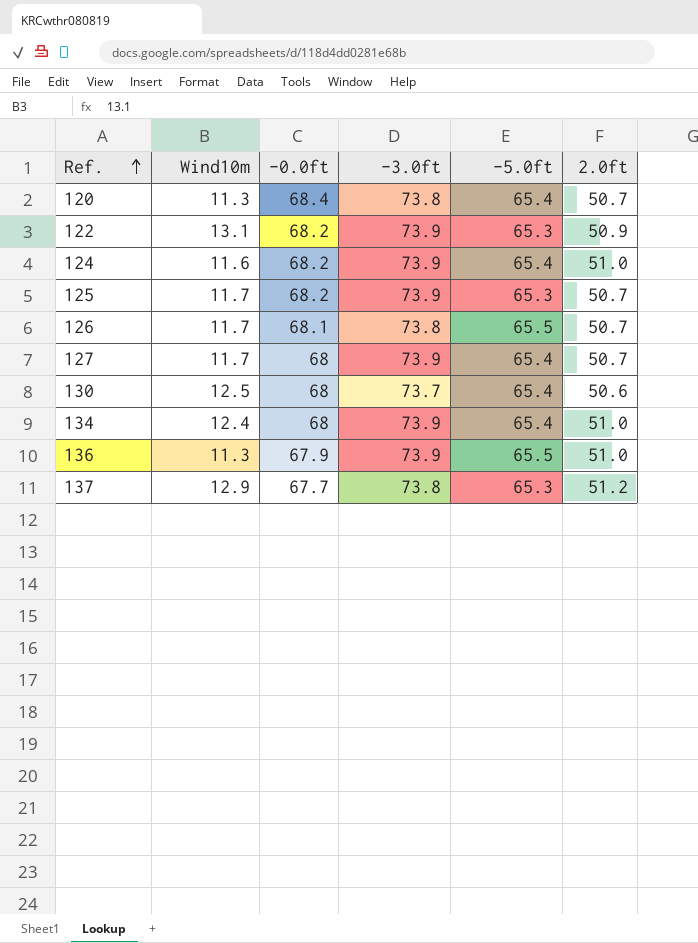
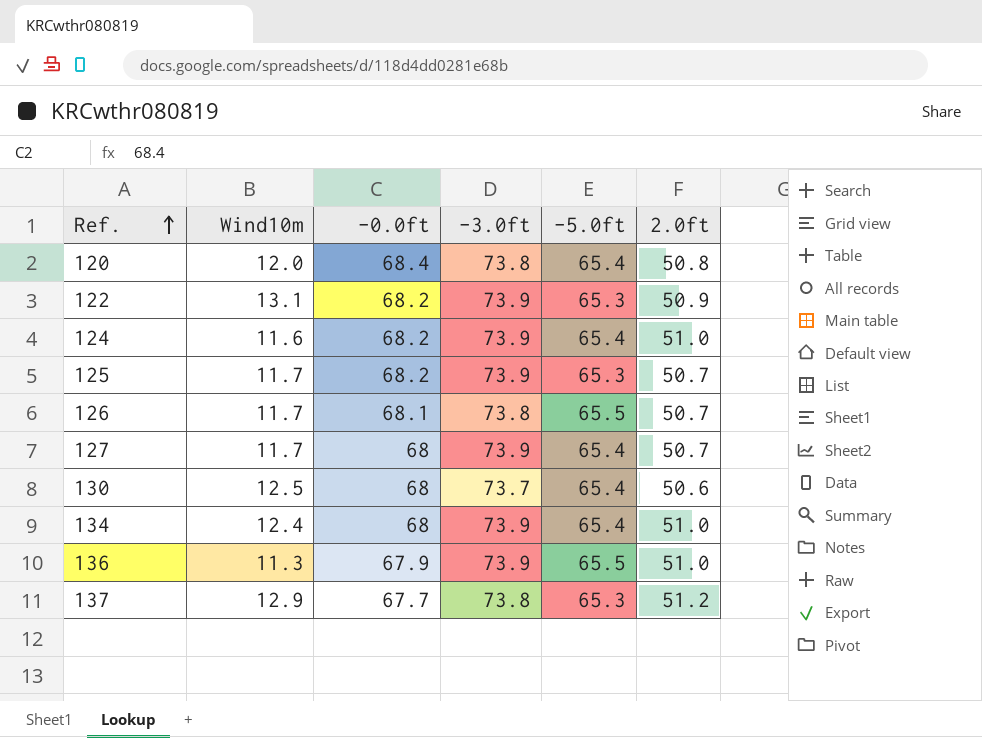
120 | Wind10m: 11.3 -> 12.0
120 | 2.0ft: 50.7 -> 50.8

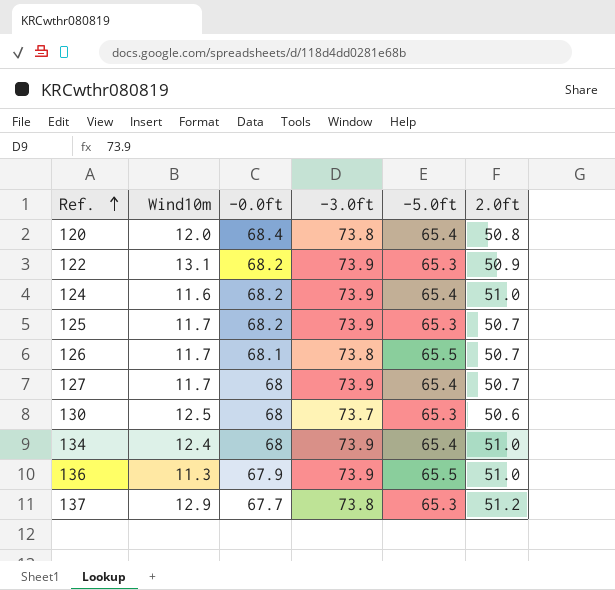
130 | -5.0ft: 65.4 -> 65.3

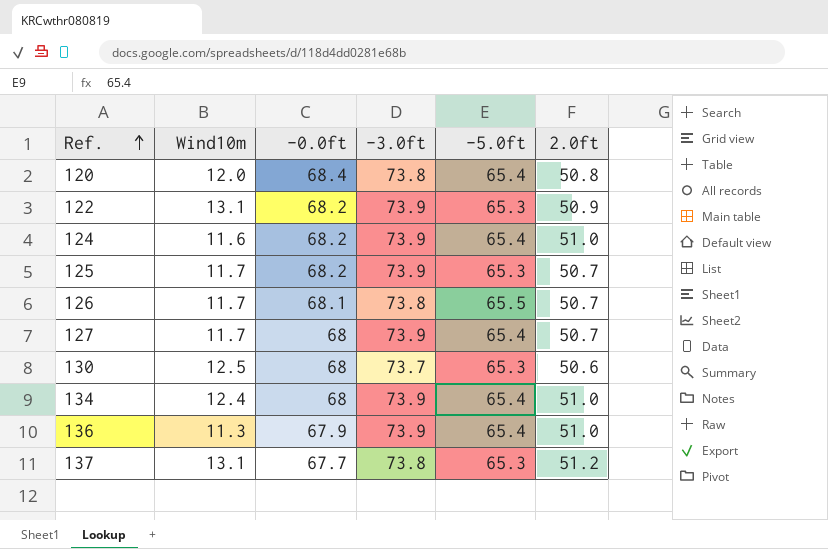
136 | -5.0ft: 65.5 -> 65.4
137 | Wind10m: 12.9 -> 13.1

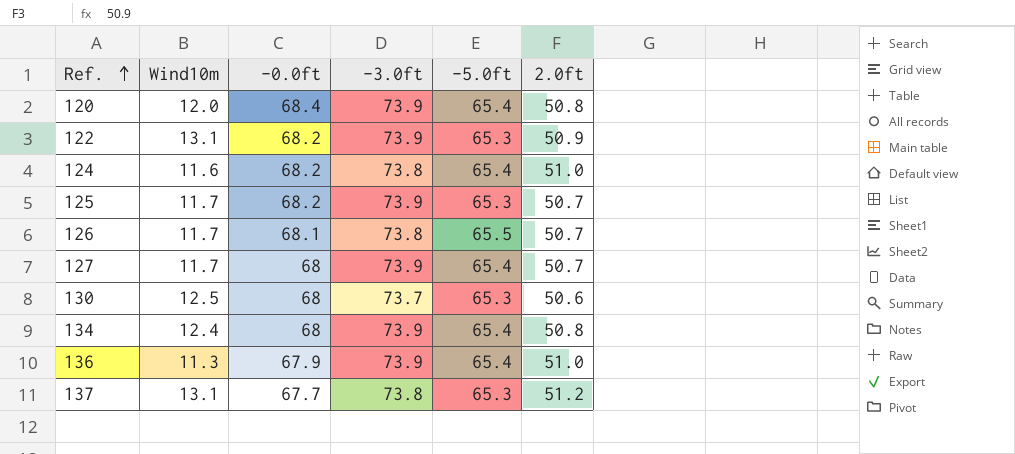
120 | -3.0ft: 73.8 -> 73.9
124 | -3.0ft: 73.9 -> 73.8
134 | 2.0ft: 51.0 -> 50.8

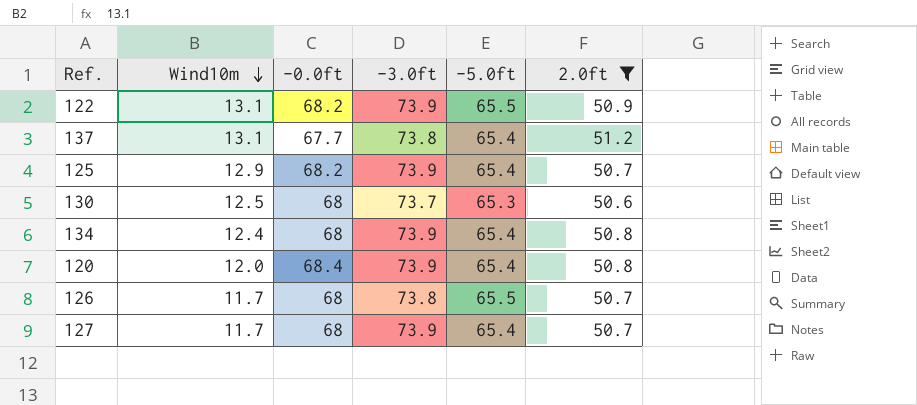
filter: none -> 2.0ft != 51.0
row order: Ref. ascending -> Wind10m descending
122 | -5.0ft: 65.3 -> 65.5
137 | -5.0ft: 65.3 -> 65.4
125 | Wind10m: 11.7 -> 12.9
125 | -5.0ft: 65.3 -> 65.4
126 | -0.0ft: 68.1 -> 68

